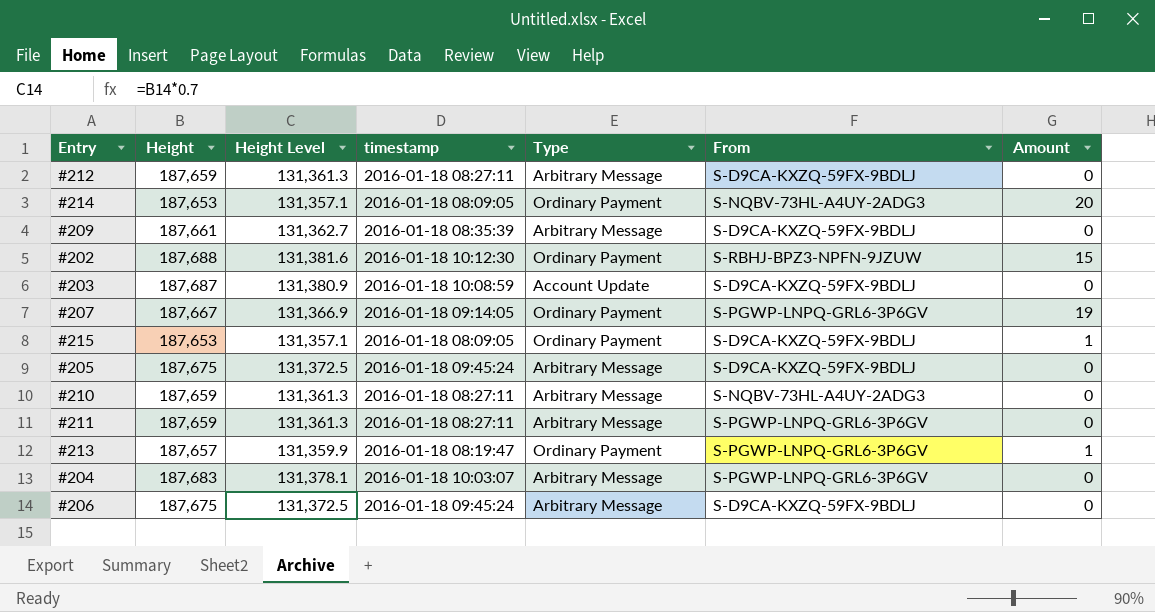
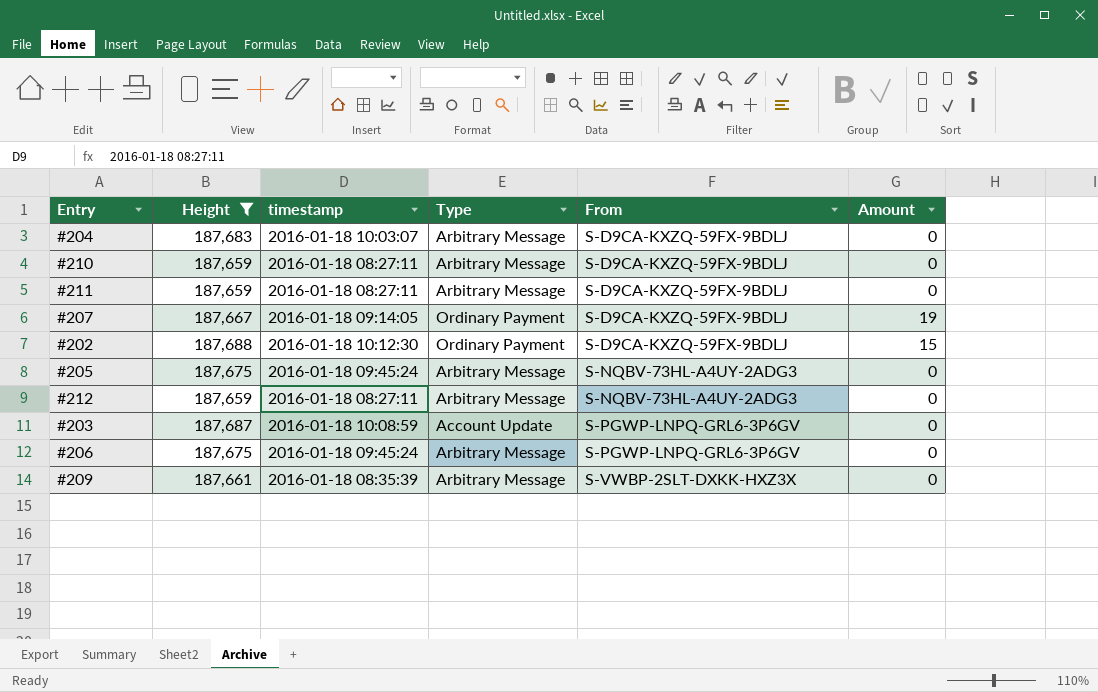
filter: none -> Height >= 187,659
row order: none -> From ascending
column Height Level | formula: [Height] * 0.7 -> none
#204 | From: S-PGWP-LNPQ-GRL6-3P6GV -> S-D9CA-KXZQ-59FX-9BDLJ
#210 | From: S-NQBV-73HL-A4UY-2ADG3 -> S-D9CA-KXZQ-59FX-9BDLJ
#211 | From: S-PGWP-LNPQ-GRL6-3P6GV -> S-D9CA-KXZQ-59FX-9BDLJ
#207 | From: S-PGWP-LNPQ-GRL6-3P6GV -> S-D9CA-KXZQ-59FX-9BDLJ
#202 | From: S-RBHJ-BPZ3-NPFN-9JZUW -> S-D9CA-KXZQ-59FX-9BDLJ
#205 | From: S-D9CA-KXZQ-59FX-9BDLJ -> S-NQBV-73HL-A4UY-2ADG3
#212 | From: S-D9CA-KXZQ-59FX-9BDLJ -> S-NQBV-73HL-A4UY-2ADG3
#203 | From: S-D9CA-KXZQ-59FX-9BDLJ -> S-PGWP-LNPQ-GRL6-3P6GV
#206 | From: S-D9CA-KXZQ-59FX-9BDLJ -> S-PGWP-LNPQ-GRL6-3P6GV
#209 | From: S-D9CA-KXZQ-59FX-9BDLJ -> S-VWBP-2SLT-DXKK-HXZ3X

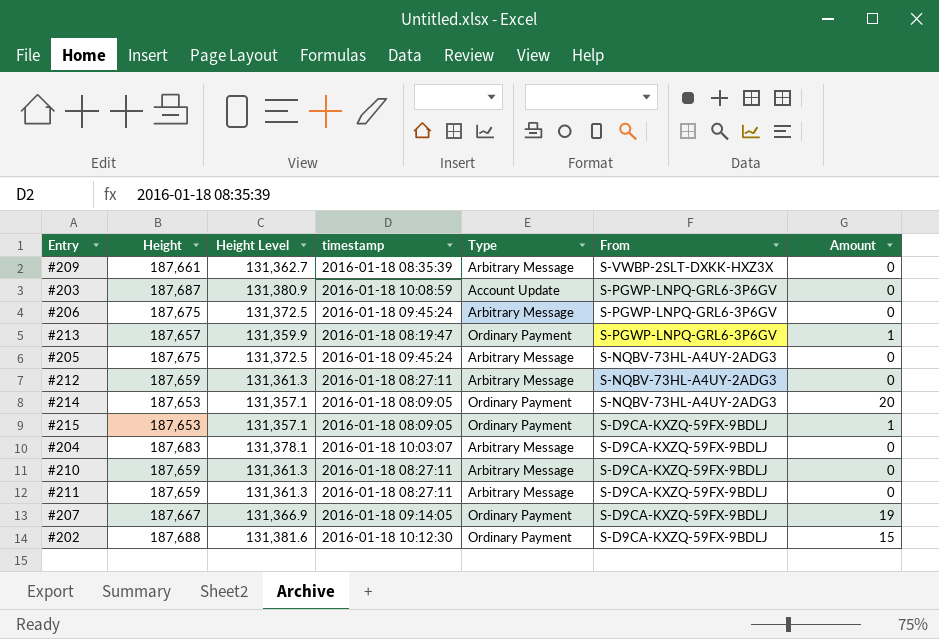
filter: Height >= 187,659 -> none
row order: From ascending -> From descending
column Height Level | formula: none -> [Height] * 0.7

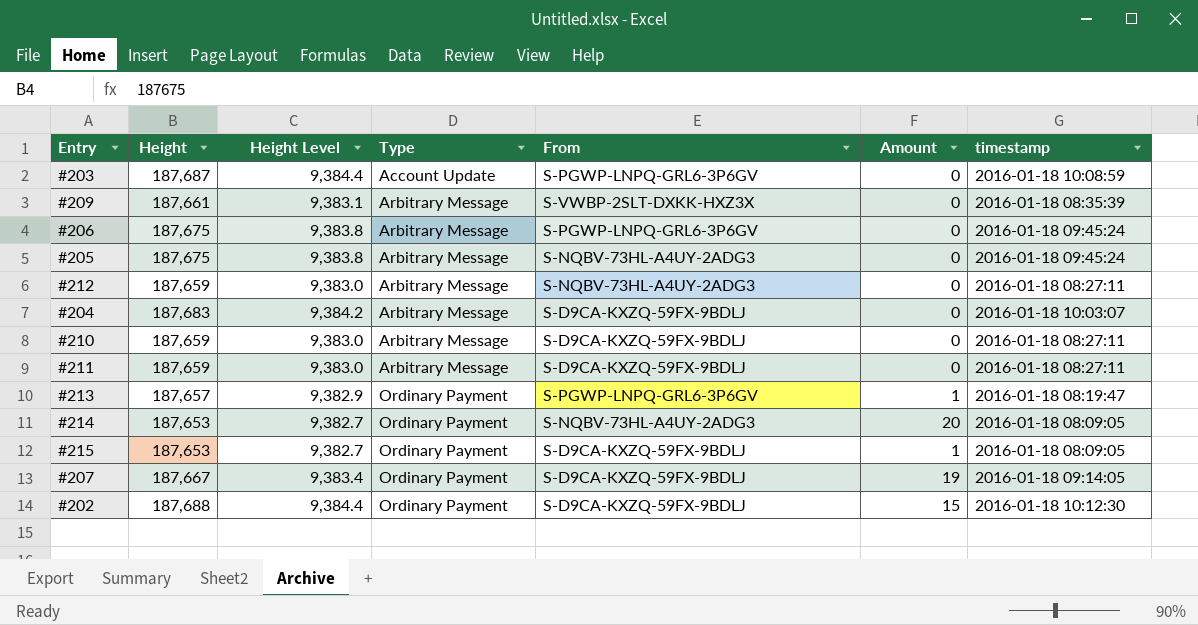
row order: From descending -> Type ascending
column Height Level | formula: [Height] * 0.7 -> [Height] * 0.05
column timestamp | position: 4 -> 7

